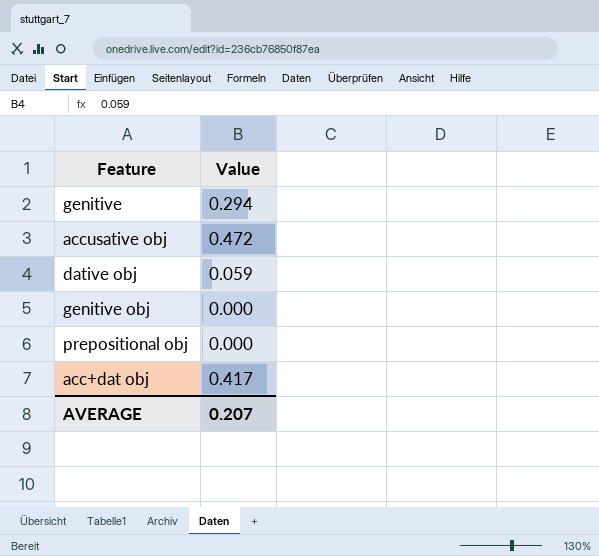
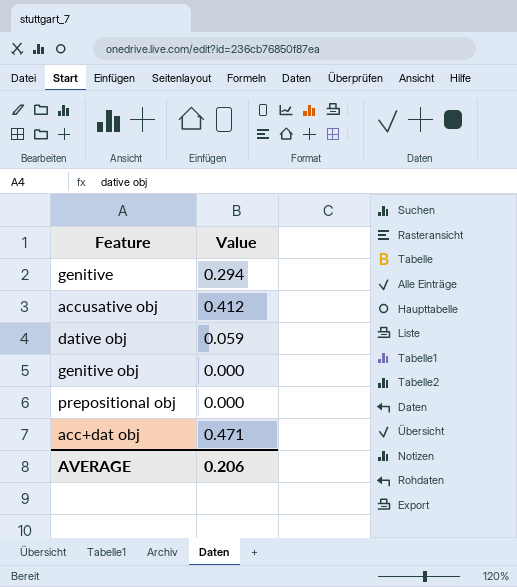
accusative obj | Value: 0.472 -> 0.412
acc+dat obj | Value: 0.417 -> 0.471
AVERAGE | Value: 0.207 -> 0.206

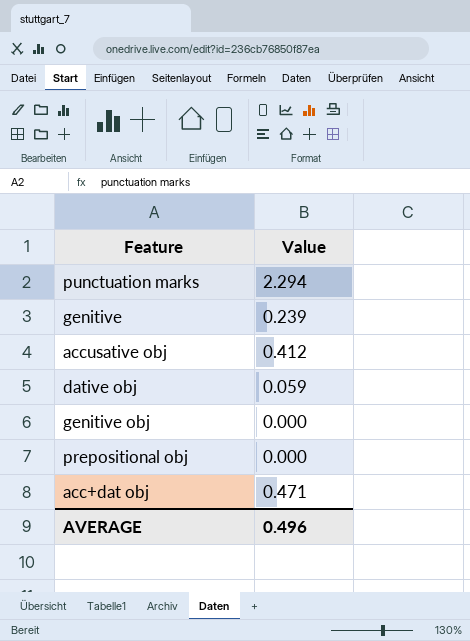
row punctuation marks: none -> 2.294
genitive | Value: 0.294 -> 0.239
AVERAGE | Value: 0.206 -> 0.496

